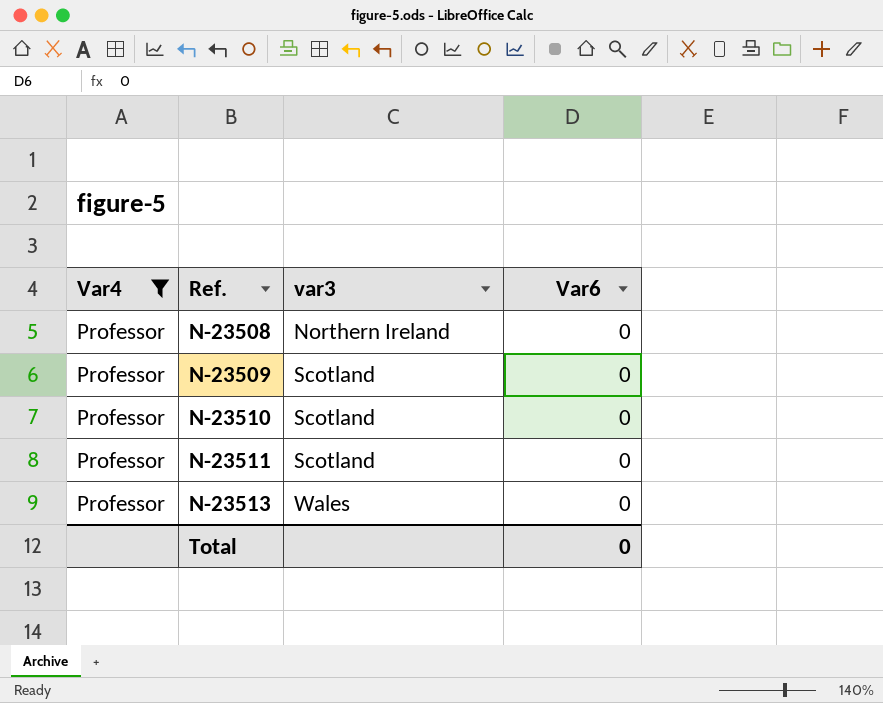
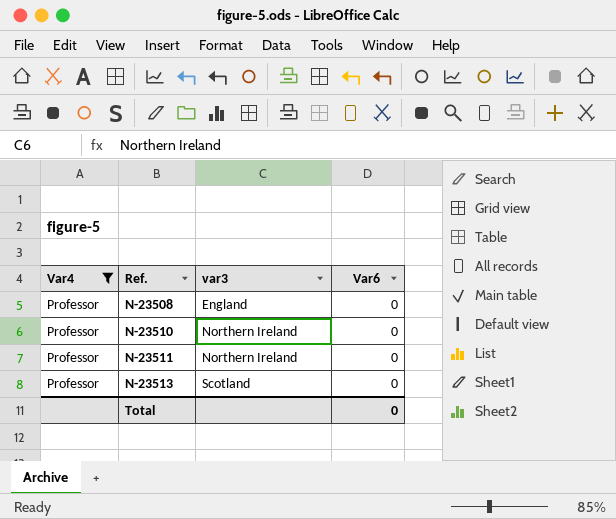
row N-23509: Professor | Scotland | 0 -> none
N-23508 | var3: Northern Ireland -> England
N-23510 | var3: Scotland -> Northern Ireland
N-23511 | var3: Scotland -> Northern Ireland
N-23513 | var3: Wales -> Scotland

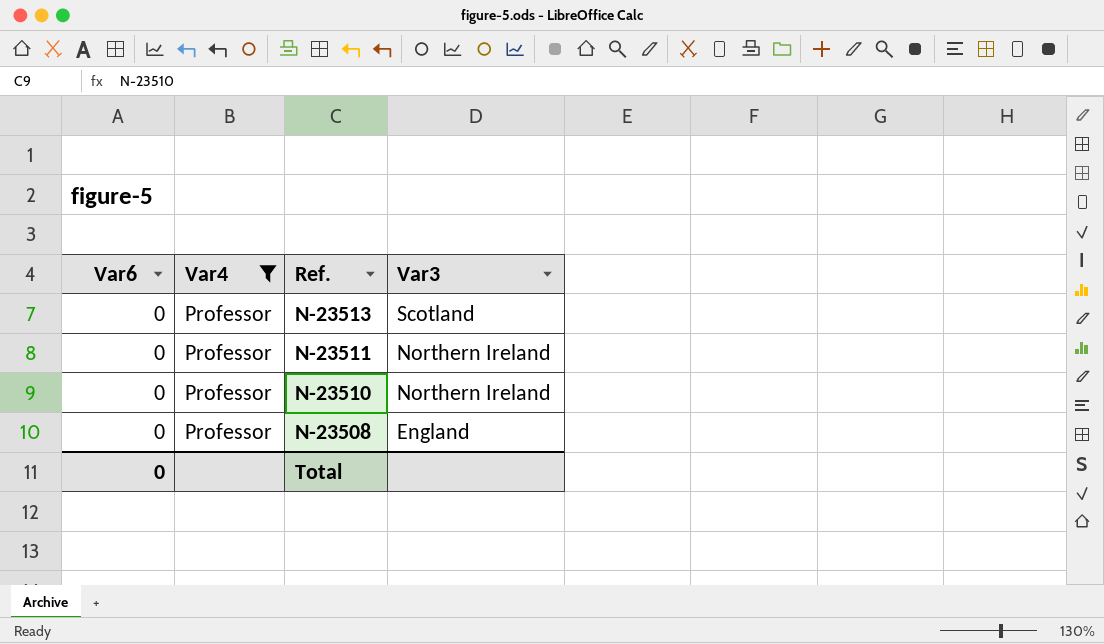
row order: Ref. ascending -> Ref. descending
column Var6 | position: 4 -> 1
column name: var3 -> Var3

